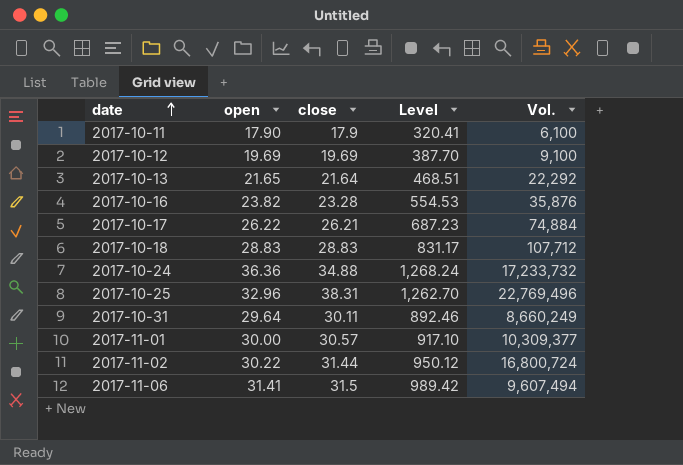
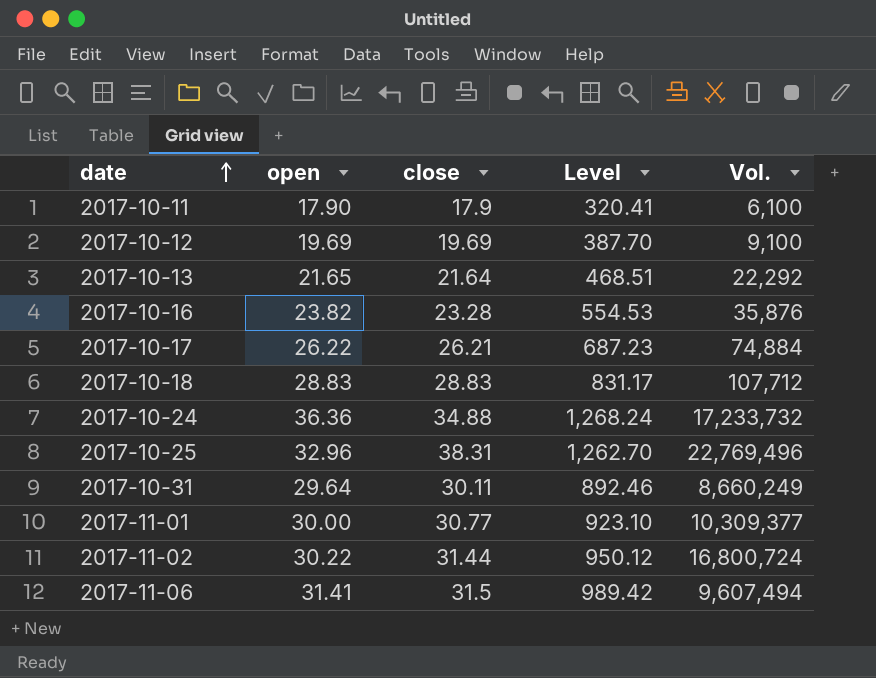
2017-11-01 | close: 30.57 -> 30.77
2017-11-01 | Level: 917.10 -> 923.10

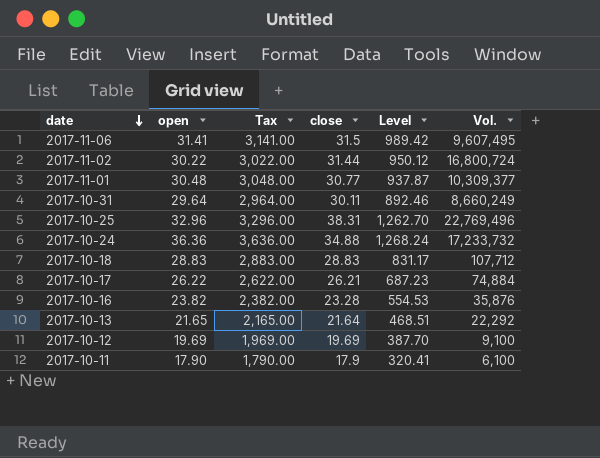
row order: date ascending -> date descending
column Tax | formula: none -> [open] * 100
2017-11-06 | Vol.: 9,607,494 -> 9,607,495
2017-11-01 | open: 30.00 -> 30.48
2017-11-01 | Level: 923.10 -> 937.87

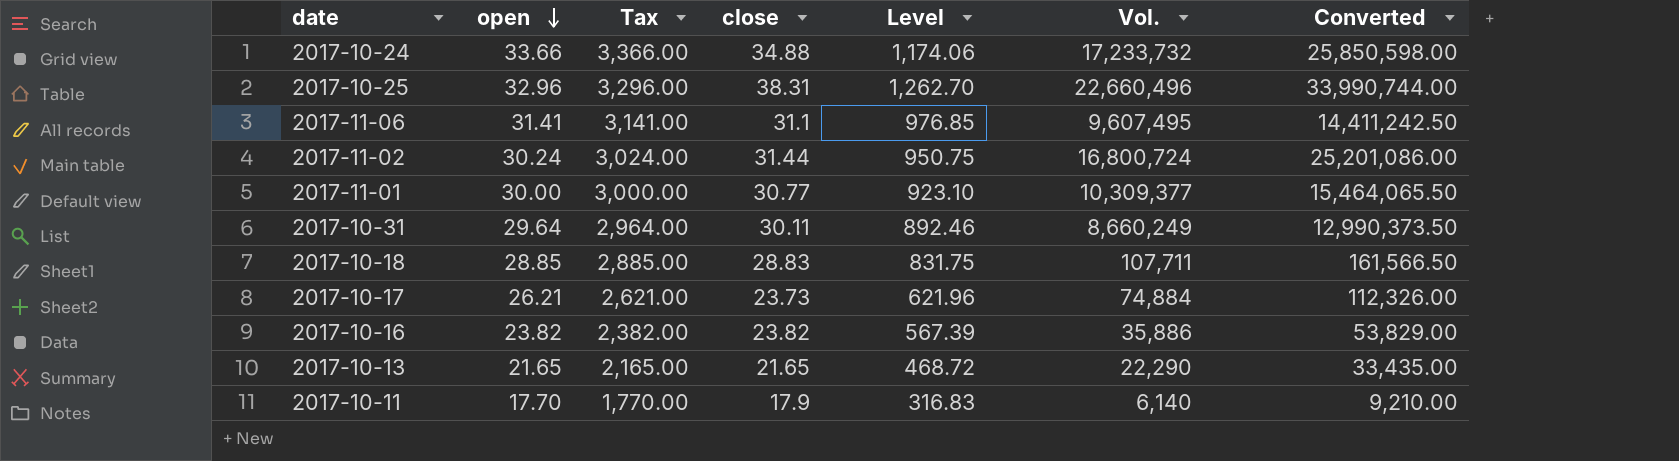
row order: date descending -> open descending
column Converted | formula: none -> [Vol.] * 1.5
row 2017-10-12: 19.69 | 1,969.00 | 19.69 | 387.70 | 9,100 -> none
2017-10-24 | open: 36.36 -> 33.66
2017-10-24 | Tax: 3,636.00 -> 3,366.00
2017-10-24 | Level: 1,268.24 -> 1,174.06
2017-10-25 | Vol.: 22,769,496 -> 22,660,496
2017-11-06 | close: 31.5 -> 31.1
2017-11-06 | Level: 989.42 -> 976.85
2017-11-02 | open: 30.22 -> 30.24
2017-11-02 | Tax: 3,022.00 -> 3,024.00
2017-11-02 | Level: 950.12 -> 950.75
2017-11-01 | open: 30.48 -> 30.00
2017-11-01 | Tax: 3,048.00 -> 3,000.00
2017-11-01 | Level: 937.87 -> 923.10
2017-10-18 | open: 28.83 -> 28.85
2017-10-18 | Tax: 2,883.00 -> 2,885.00
2017-10-18 | Level: 831.17 -> 831.75
2017-10-18 | Vol.: 107,712 -> 107,711
2017-10-17 | open: 26.22 -> 26.21
2017-10-17 | Tax: 2,622.00 -> 2,621.00
2017-10-17 | close: 26.21 -> 23.73
2017-10-17 | Level: 687.23 -> 621.96
2017-10-16 | close: 23.28 -> 23.82
2017-10-16 | Level: 554.53 -> 567.39
2017-10-16 | Vol.: 35,876 -> 35,886
2017-10-13 | close: 21.64 -> 21.65
2017-10-13 | Level: 468.51 -> 468.72
2017-10-13 | Vol.: 22,292 -> 22,290
2017-10-11 | open: 17.90 -> 17.70
2017-10-11 | Tax: 1,790.00 -> 1,770.00
2017-10-11 | Level: 320.41 -> 316.83
2017-10-11 | Vol.: 6,100 -> 6,140

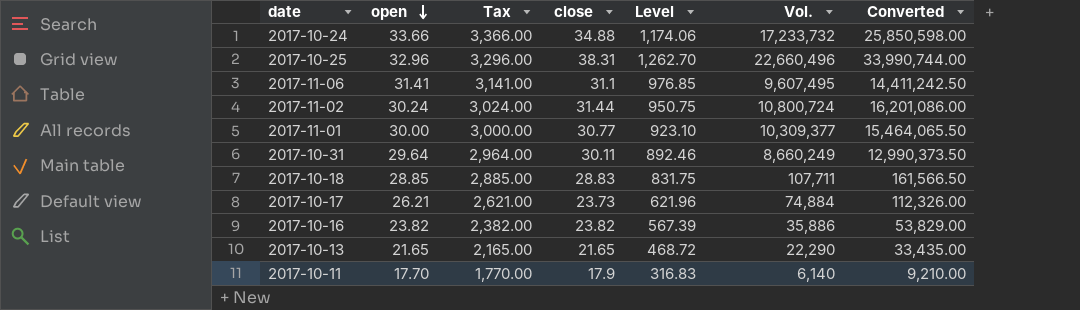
2017-11-02 | Vol.: 16,800,724 -> 10,800,724
2017-11-02 | Converted: 25,201,086.00 -> 16,201,086.00

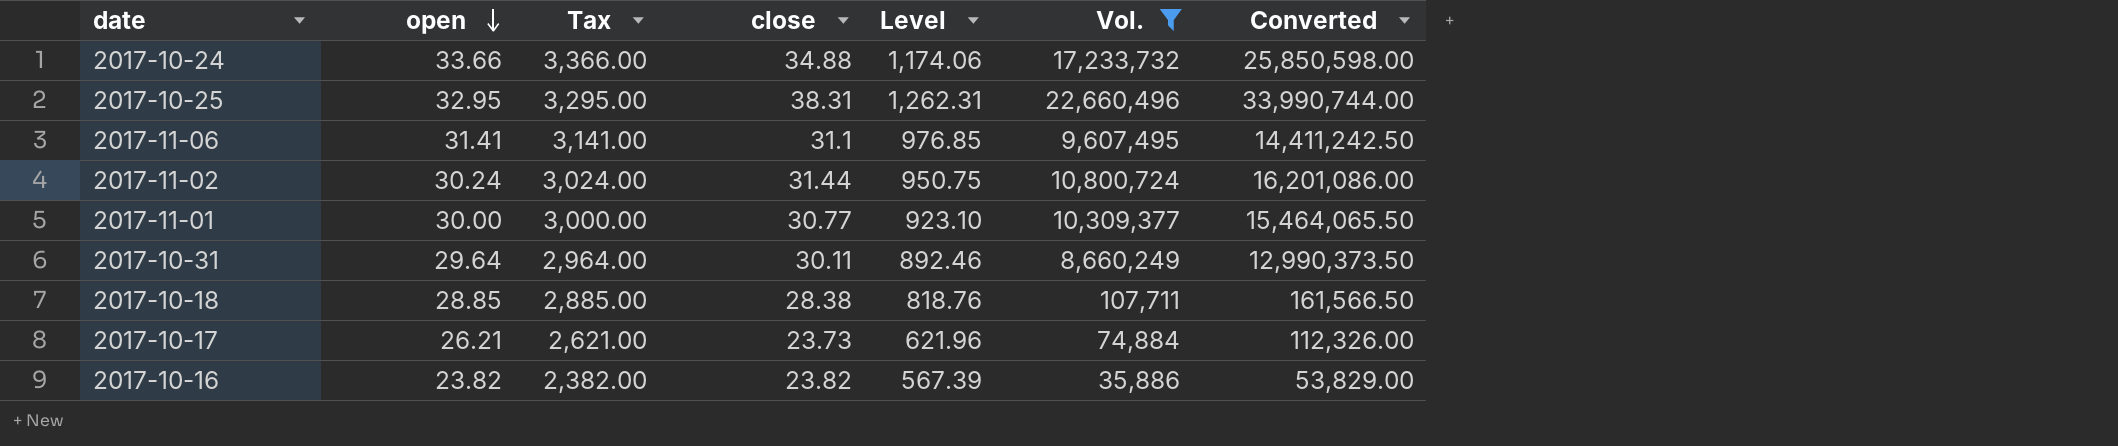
filter: none -> Vol. >= 35,886
2017-10-25 | open: 32.96 -> 32.95
2017-10-25 | Tax: 3,296.00 -> 3,295.00
2017-10-25 | Level: 1,262.70 -> 1,262.31
2017-10-18 | close: 28.83 -> 28.38
2017-10-18 | Level: 831.75 -> 818.76

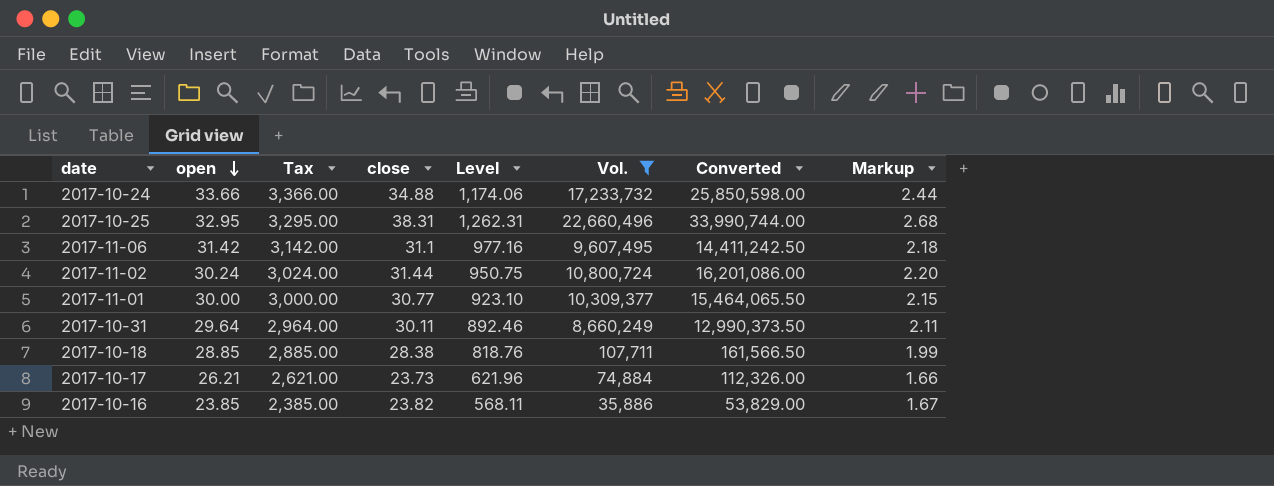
column Markup | formula: none -> [close] * 0.07
2017-11-06 | open: 31.41 -> 31.42
2017-11-06 | Tax: 3,141.00 -> 3,142.00
2017-11-06 | Level: 976.85 -> 977.16
2017-10-16 | open: 23.82 -> 23.85
2017-10-16 | Tax: 2,382.00 -> 2,385.00
2017-10-16 | Level: 567.39 -> 568.11

